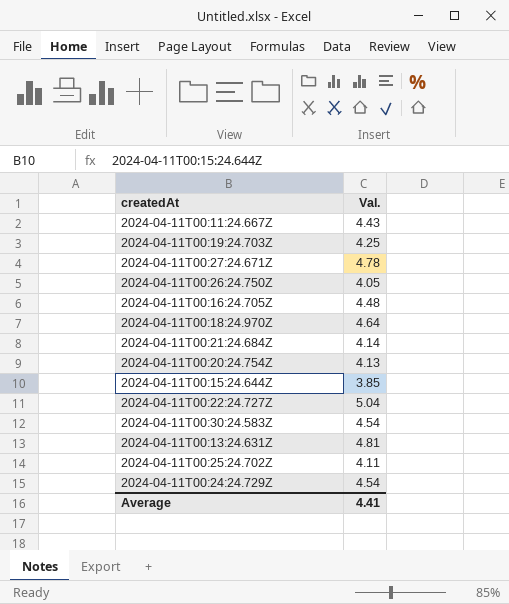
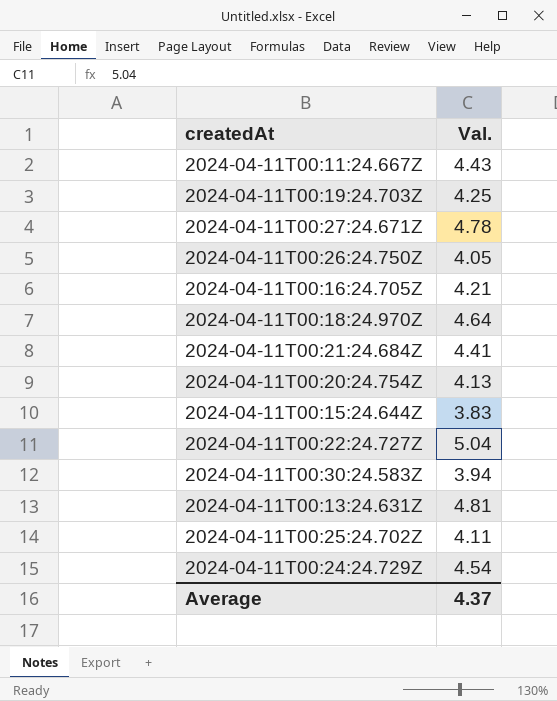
2024-04-11T00:16:24.705Z | Val.: 4.48 -> 4.21
2024-04-11T00:21:24.684Z | Val.: 4.14 -> 4.41
2024-04-11T00:15:24.644Z | Val.: 3.85 -> 3.83
2024-04-11T00:30:24.583Z | Val.: 4.54 -> 3.94
Average | Val.: 4.41 -> 4.37

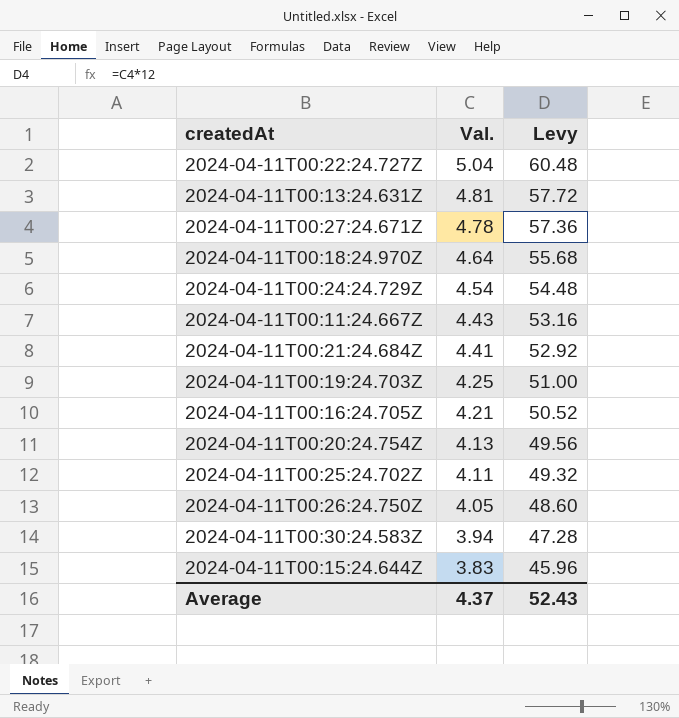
row order: none -> Val. descending
column Levy | formula: none -> [Val.] * 12

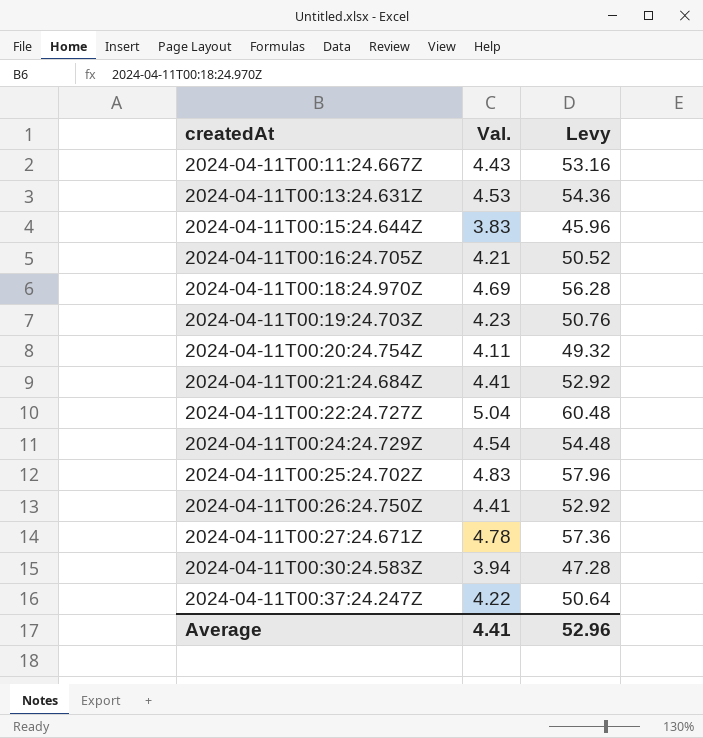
row order: Val. descending -> createdAt ascending
2024-04-11T00:13:24.631Z | Val.: 4.81 -> 4.53
2024-04-11T00:13:24.631Z | Levy: 57.72 -> 54.36
2024-04-11T00:18:24.970Z | Val.: 4.64 -> 4.69
2024-04-11T00:18:24.970Z | Levy: 55.68 -> 56.28
2024-04-11T00:19:24.703Z | Val.: 4.25 -> 4.23
2024-04-11T00:19:24.703Z | Levy: 51.00 -> 50.76
2024-04-11T00:20:24.754Z | Val.: 4.13 -> 4.11
2024-04-11T00:20:24.754Z | Levy: 49.56 -> 49.32
2024-04-11T00:25:24.702Z | Val.: 4.11 -> 4.83
2024-04-11T00:25:24.702Z | Levy: 49.32 -> 57.96
2024-04-11T00:26:24.750Z | Val.: 4.05 -> 4.41
2024-04-11T00:26:24.750Z | Levy: 48.60 -> 52.92
row 2024-04-11T00:37:24.247Z: none -> 4.22 | 50.64
Average | Val.: 4.37 -> 4.41
Average | Levy: 52.43 -> 52.96

